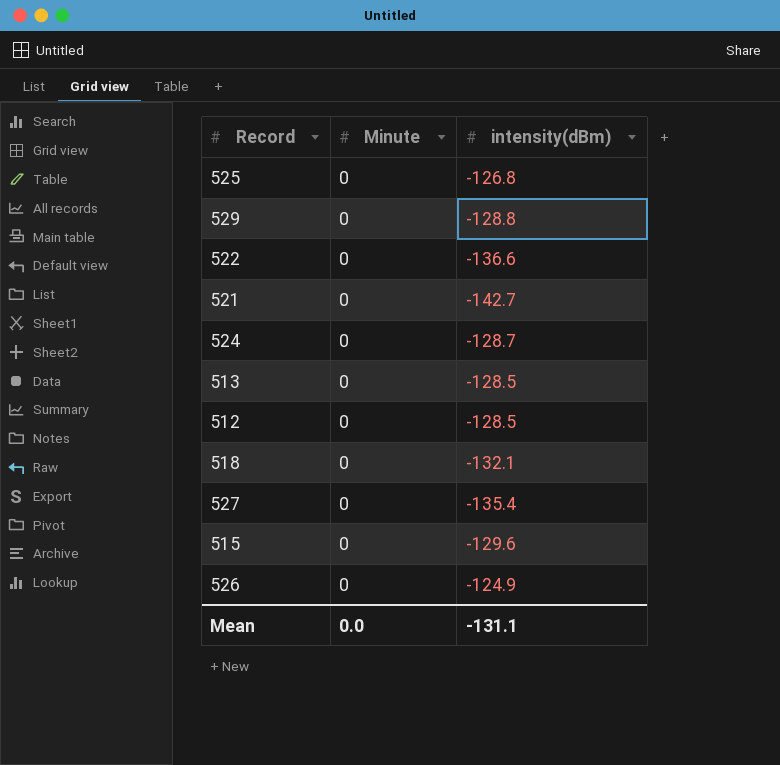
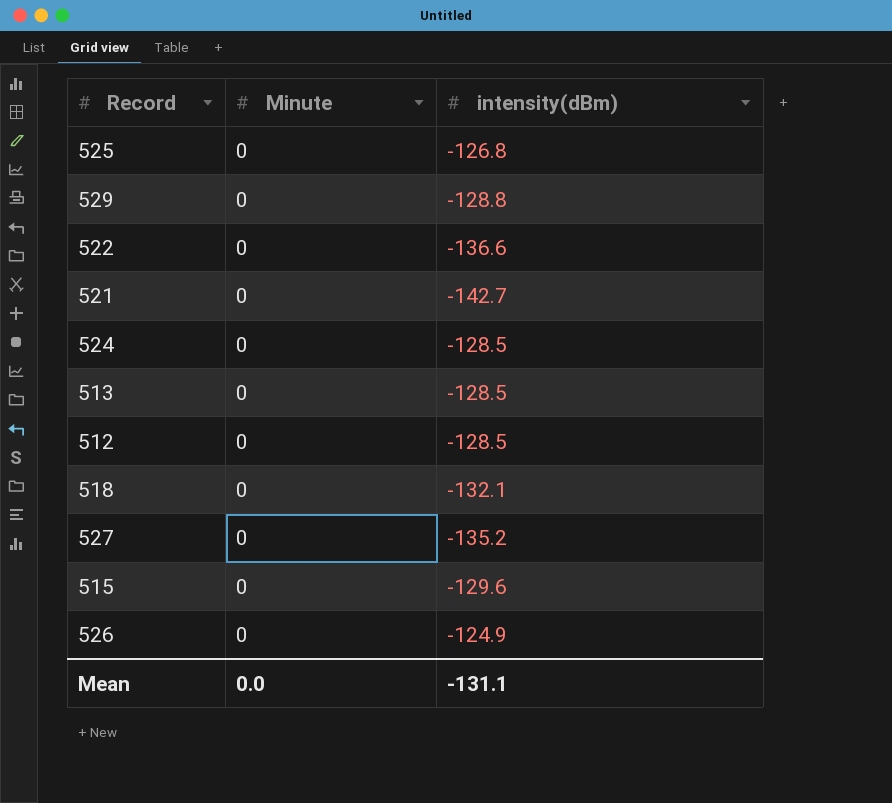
524 | intensity(dBm): -128.7 -> -128.5
527 | intensity(dBm): -135.4 -> -135.2

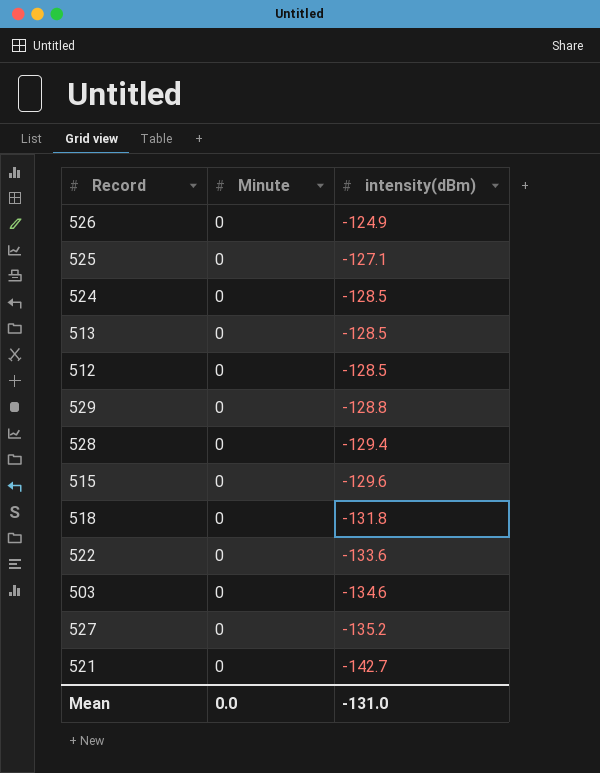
row order: none -> intensity(dBm) descending
525 | intensity(dBm): -126.8 -> -127.1
row 528: none -> 0 | -129.4
518 | intensity(dBm): -132.1 -> -131.8
522 | intensity(dBm): -136.6 -> -133.6
row 503: none -> 0 | -134.6
Mean | intensity(dBm): -131.1 -> -131.0

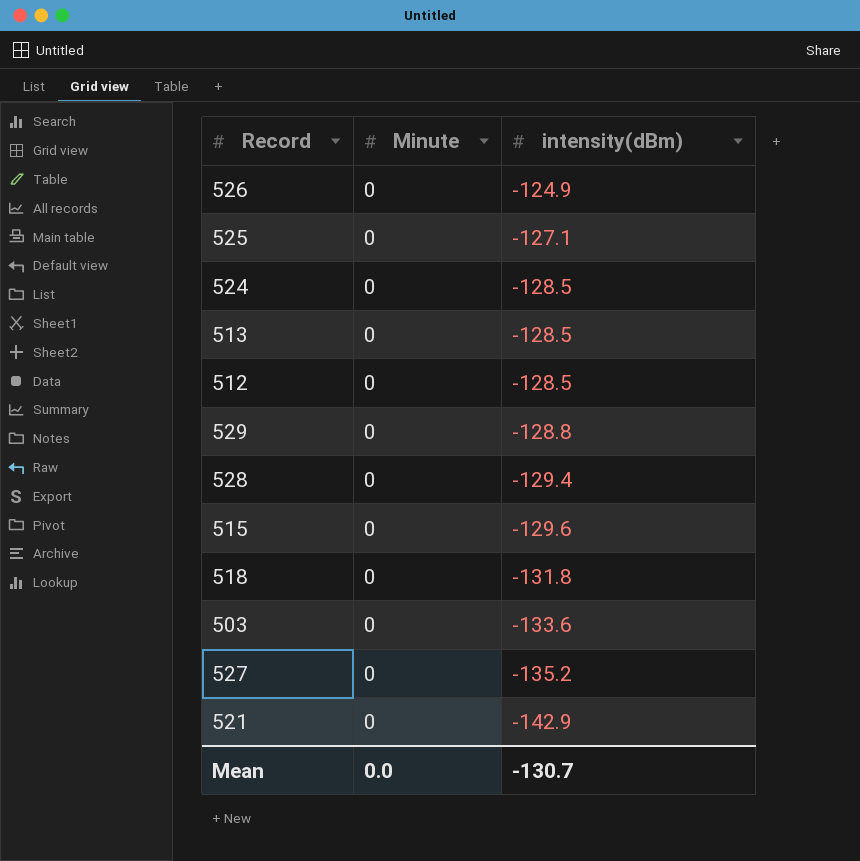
row 522: 0 | -133.6 -> none
503 | intensity(dBm): -134.6 -> -133.6
521 | intensity(dBm): -142.7 -> -142.9
Mean | intensity(dBm): -131.0 -> -130.7

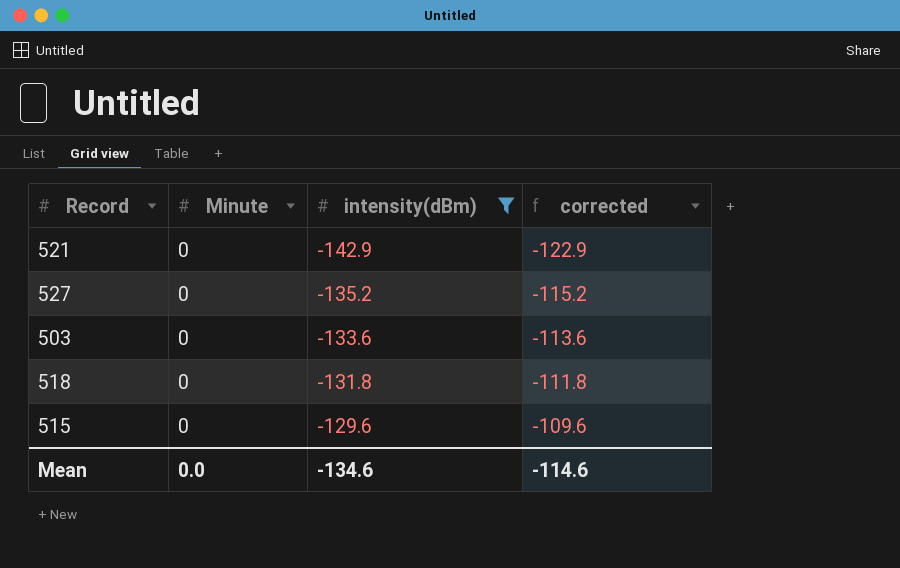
filter: none -> intensity(dBm) <= -129.6
row order: intensity(dBm) descending -> intensity(dBm) ascending
column corrected | formula: none -> [intensity(dBm)] + 20
Mean | intensity(dBm): -130.7 -> -134.6

